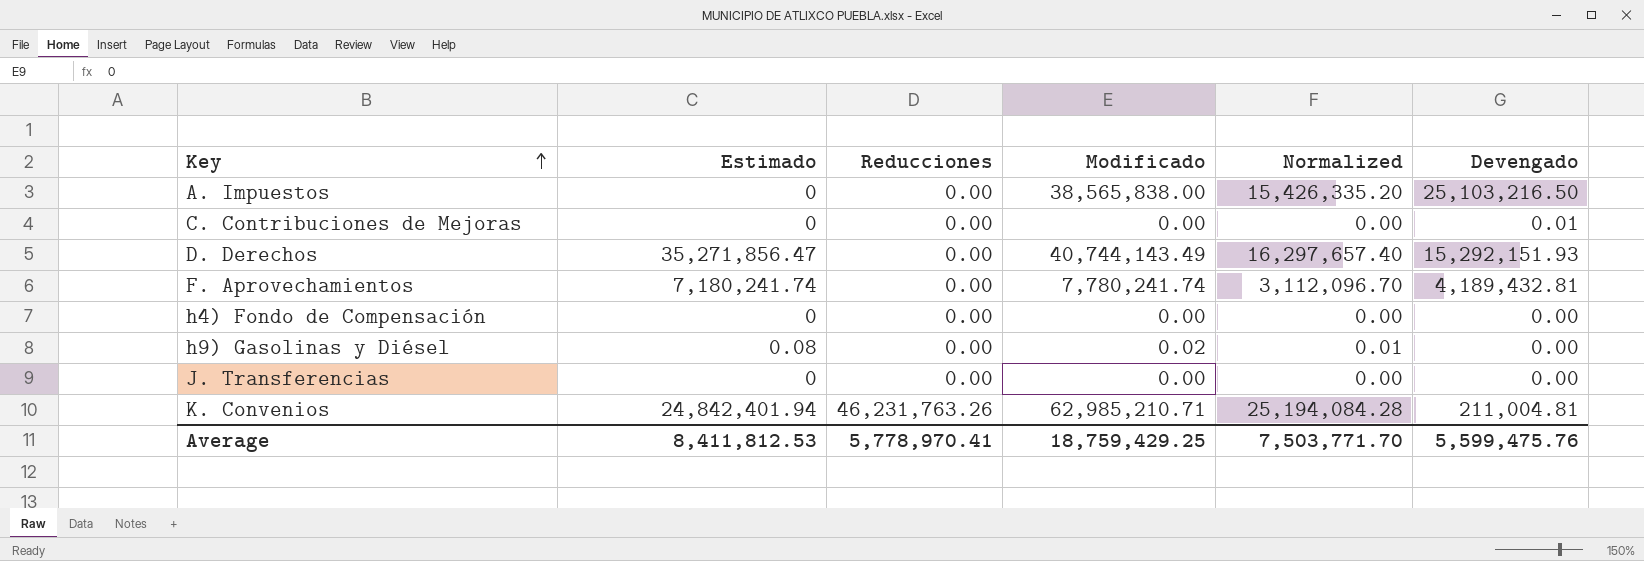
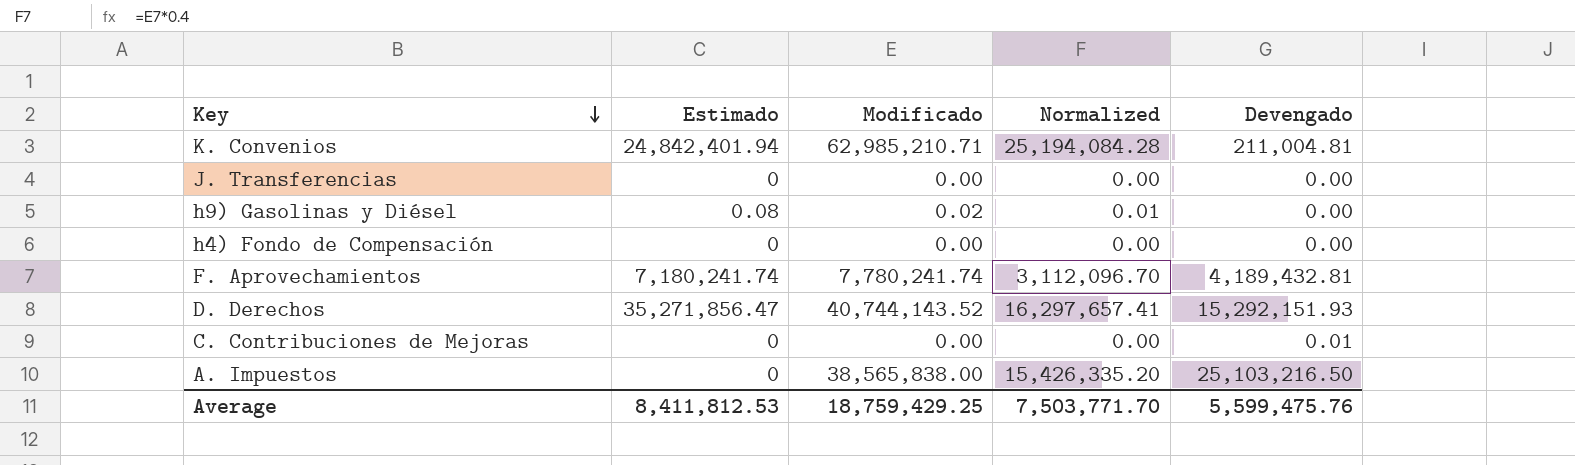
row order: Key ascending -> Key descending
column Reducciones | position: 3 -> none
D. Derechos | Modificado: 40,744,143.49 -> 40,744,143.52
D. Derechos | Normalized: 16,297,657.40 -> 16,297,657.41

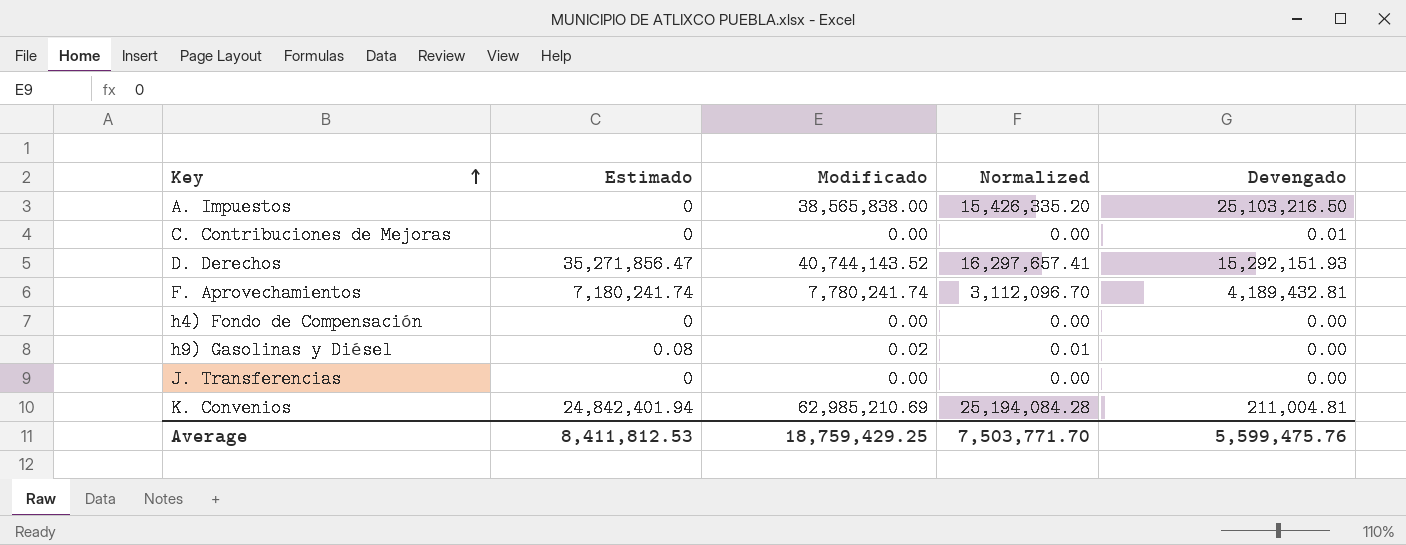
row order: Key descending -> Key ascending
K. Convenios | Modificado: 62,985,210.71 -> 62,985,210.69

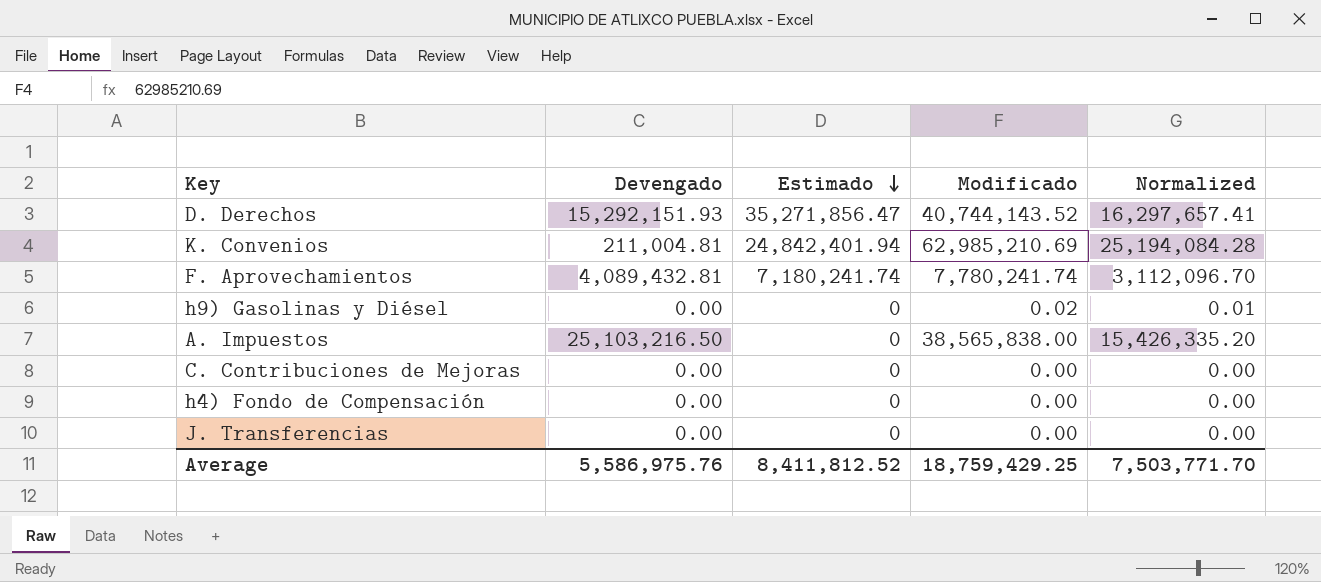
row order: Key ascending -> Estimado descending
column Devengado | position: 5 -> 2
F. Aprovechamientos | Devengado: 4,189,432.81 -> 4,089,432.81
h9) Gasolinas y Diésel | Estimado: 0.08 -> 0
C. Contribuciones de Mejoras | Devengado: 0.01 -> 0.00
Average | Devengado: 5,599,475.76 -> 5,586,975.76
Average | Estimado: 8,411,812.53 -> 8,411,812.52

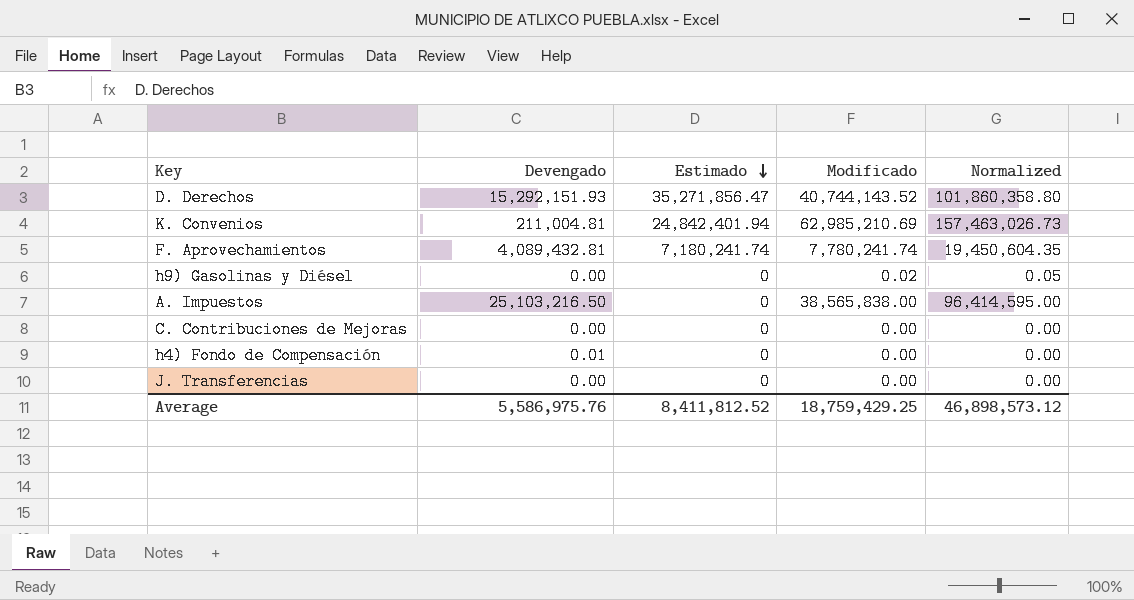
column Normalized | formula: [Modificado] * 0.4 -> [Modificado] * 2.5
h4) Fondo de Compensación | Devengado: 0.00 -> 0.01
Average | Normalized: 7,503,771.70 -> 46,898,573.12

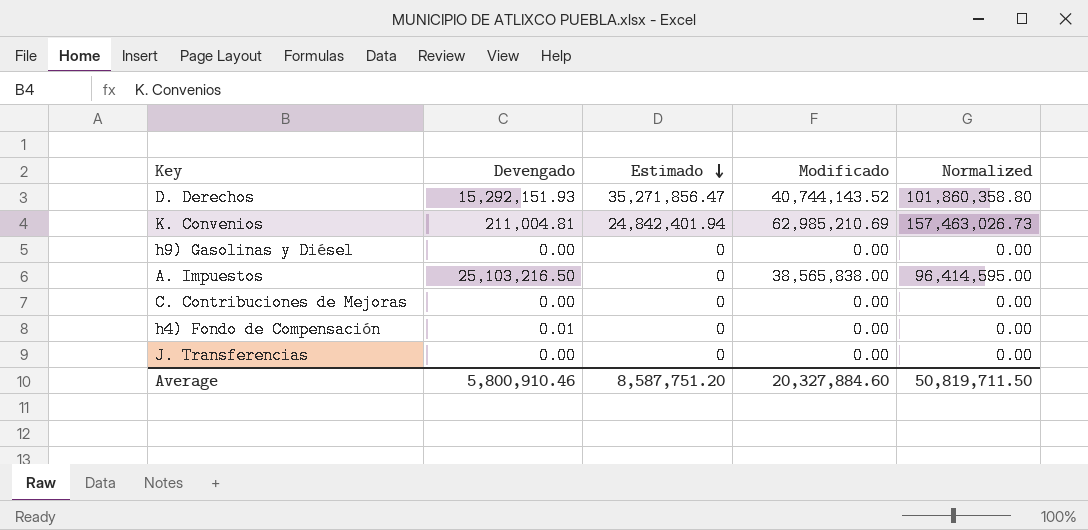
row F. Aprovechamientos: 4,089,432.81 | 7,180,241.74 | 7,780,241.74 | 19,450,604.35 -> none
h9) Gasolinas y Diésel | Modificado: 0.02 -> 0.00
h9) Gasolinas y Diésel | Normalized: 0.05 -> 0.00
Average | Devengado: 5,586,975.76 -> 5,800,910.46
Average | Estimado: 8,411,812.52 -> 8,587,751.20
Average | Modificado: 18,759,429.25 -> 20,327,884.60
Average | Normalized: 46,898,573.12 -> 50,819,711.50

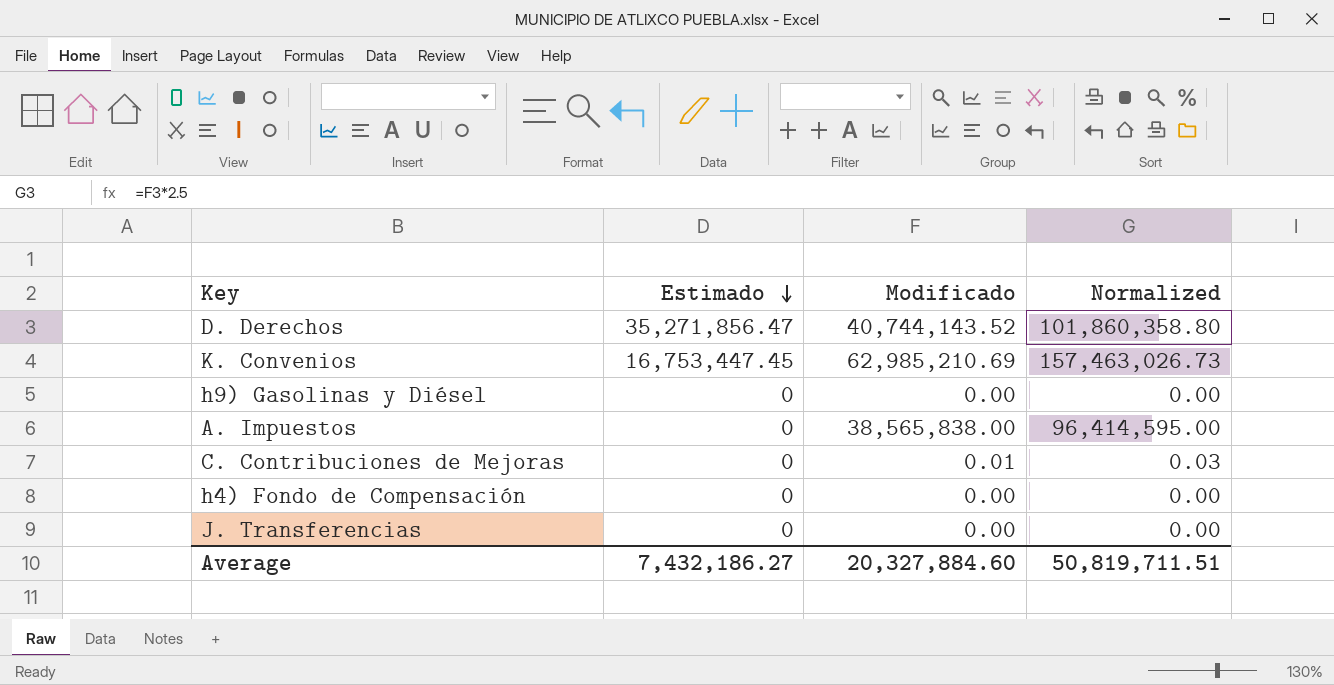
column Devengado | position: 2 -> none
K. Convenios | Estimado: 24,842,401.94 -> 16,753,447.45
C. Contribuciones de Mejoras | Modificado: 0.00 -> 0.01
C. Contribuciones de Mejoras | Normalized: 0.00 -> 0.03
Average | Estimado: 8,587,751.20 -> 7,432,186.27
Average | Normalized: 50,819,711.50 -> 50,819,711.51

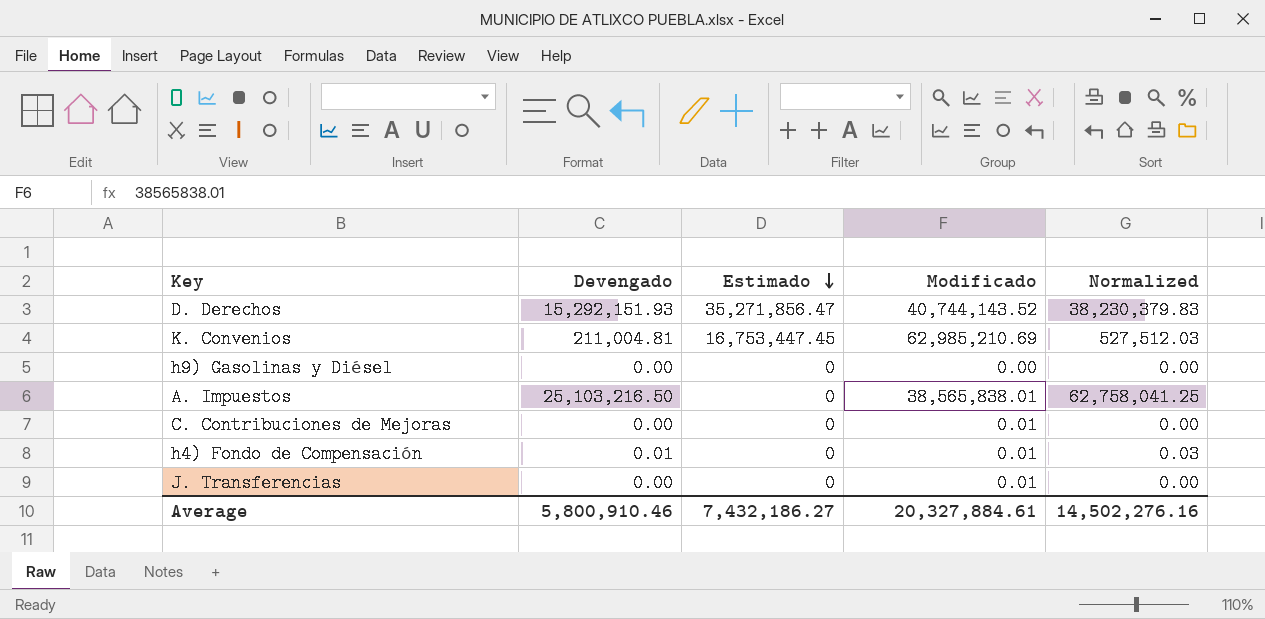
column Devengado | position: none -> 2
column Normalized | formula: [Modificado] * 2.5 -> [Devengado] * 2.5
A. Impuestos | Modificado: 38,565,838.00 -> 38,565,838.01
h4) Fondo de Compensación | Modificado: 0.00 -> 0.01
J. Transferencias | Modificado: 0.00 -> 0.01
Average | Modificado: 20,327,884.60 -> 20,327,884.61
Average | Normalized: 50,819,711.51 -> 14,502,276.16

